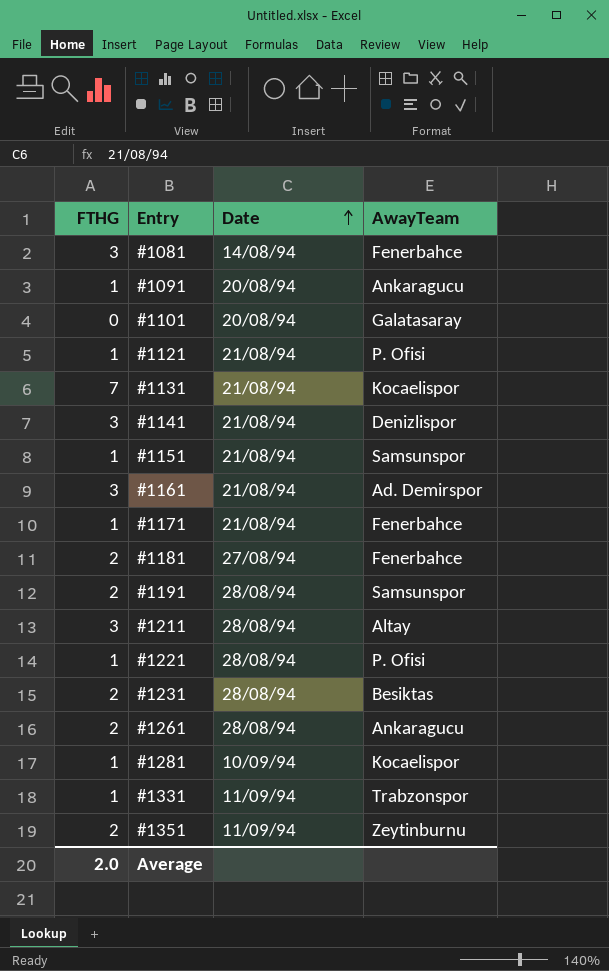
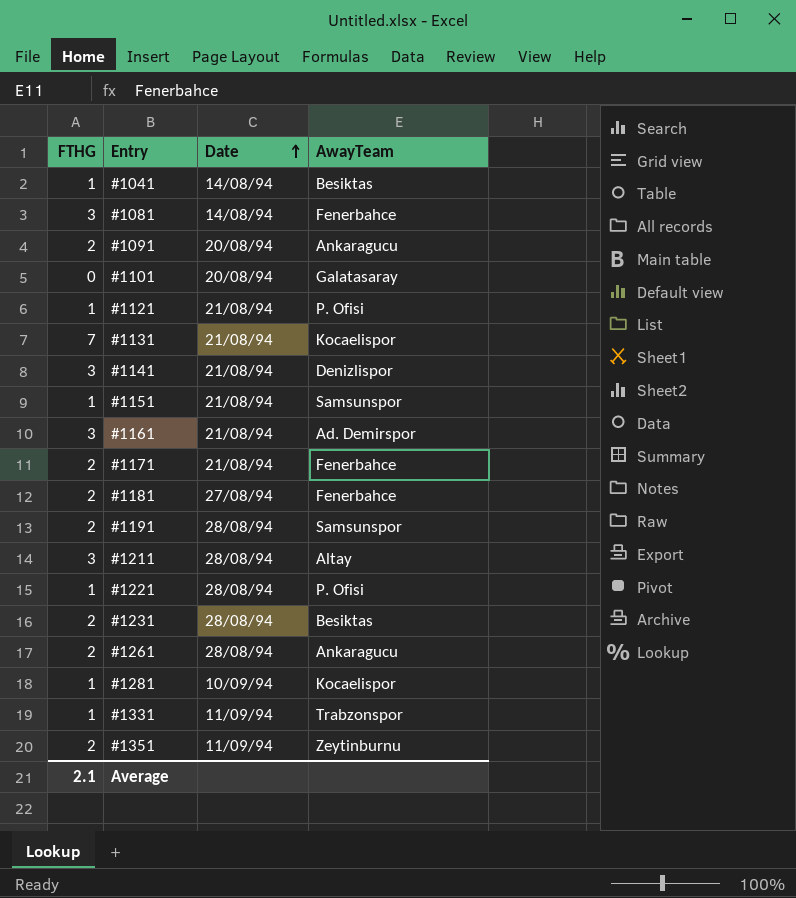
row #1041: none -> 1 | 14/08/94 | Besiktas
#1091 | FTHG: 1 -> 2
#1171 | FTHG: 1 -> 2
Average | FTHG: 2.0 -> 2.1

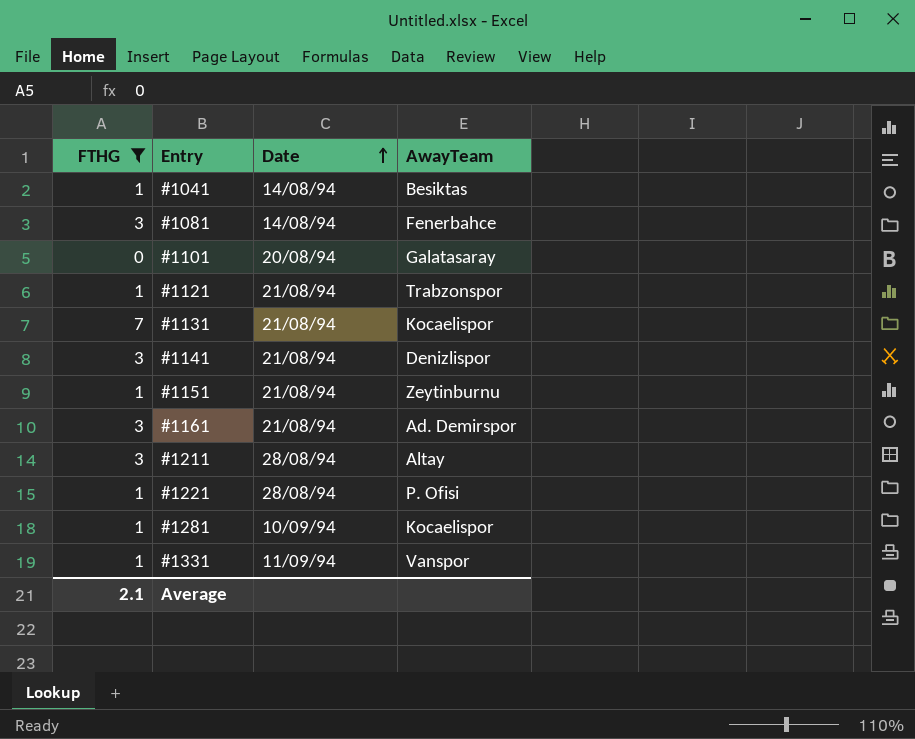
filter: none -> FTHG != 2
#1121 | AwayTeam: P. Ofisi -> Trabzonspor
#1151 | AwayTeam: Samsunspor -> Zeytinburnu
#1331 | AwayTeam: Trabzonspor -> Vanspor

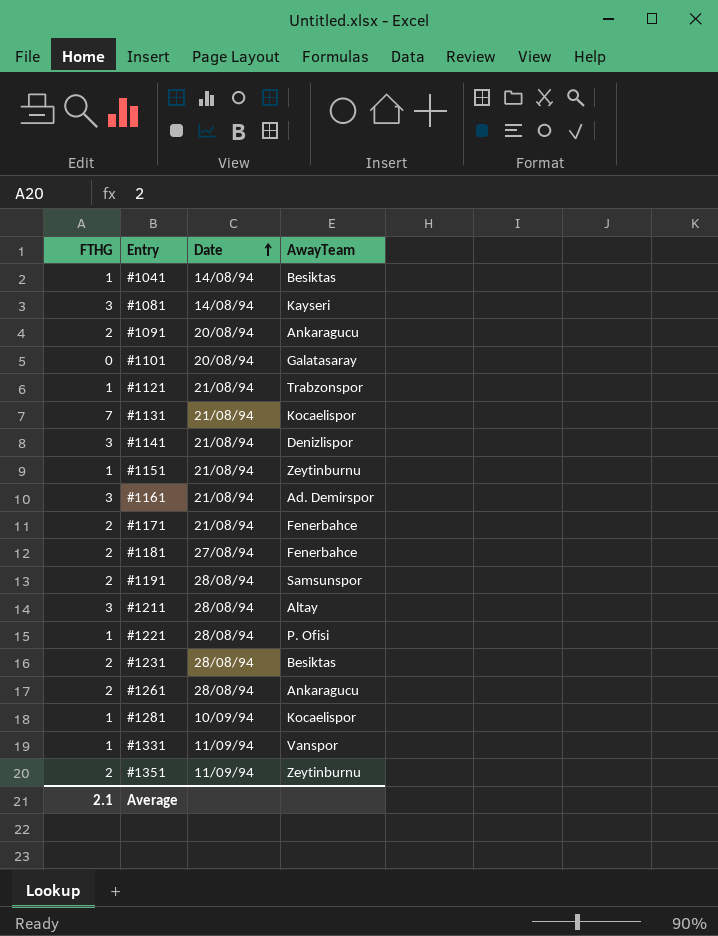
filter: FTHG != 2 -> none
#1081 | AwayTeam: Fenerbahce -> Kayseri

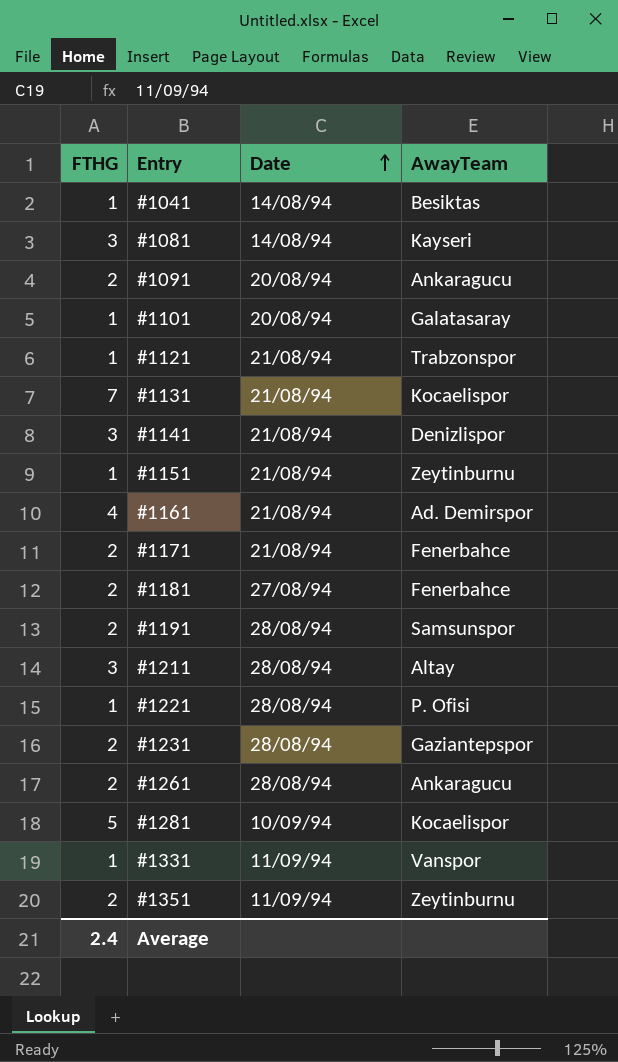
#1101 | FTHG: 0 -> 1
#1161 | FTHG: 3 -> 4
#1231 | AwayTeam: Besiktas -> Gaziantepspor
#1281 | FTHG: 1 -> 5
Average | FTHG: 2.1 -> 2.4

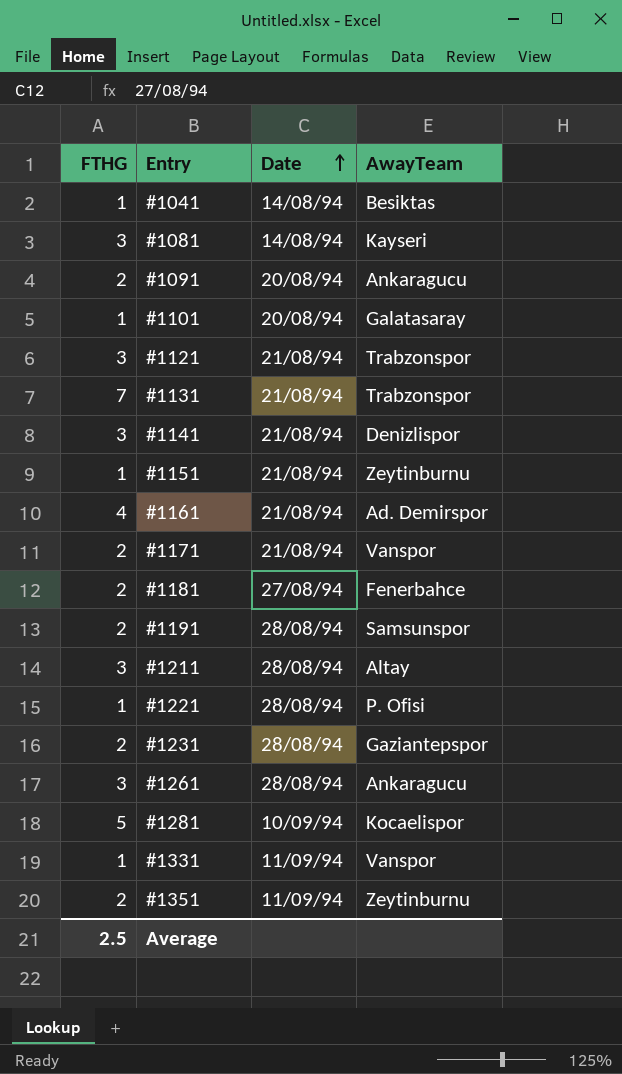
#1121 | FTHG: 1 -> 3
#1131 | AwayTeam: Kocaelispor -> Trabzonspor
#1171 | AwayTeam: Fenerbahce -> Vanspor
#1261 | FTHG: 2 -> 3
Average | FTHG: 2.4 -> 2.5

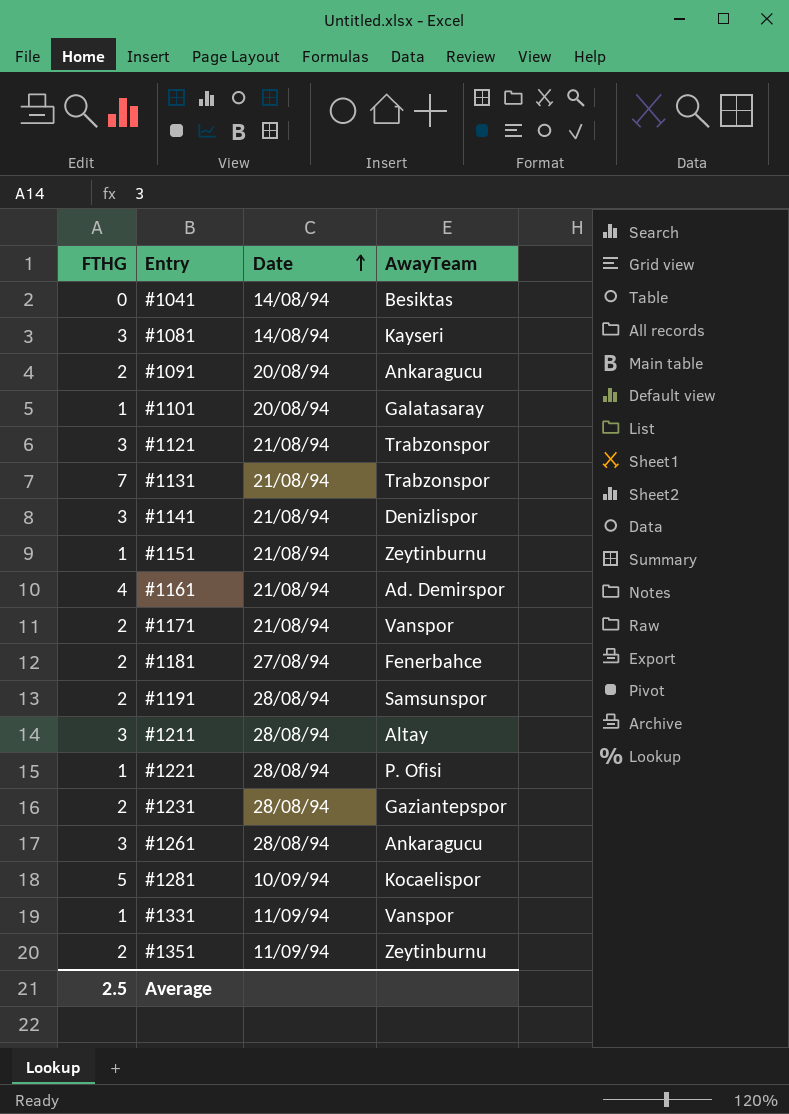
#1041 | FTHG: 1 -> 0

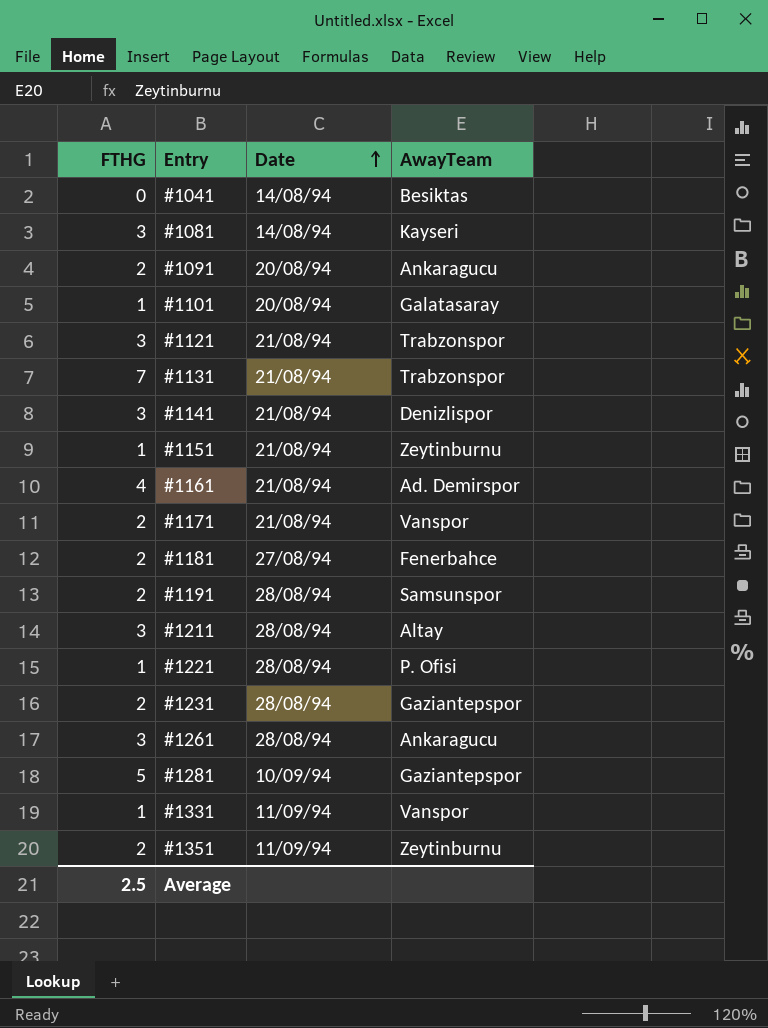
#1281 | AwayTeam: Kocaelispor -> Gaziantepspor

